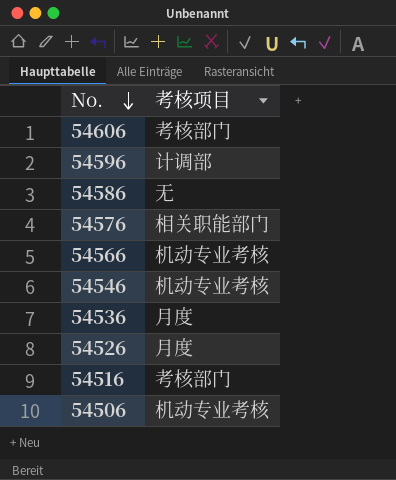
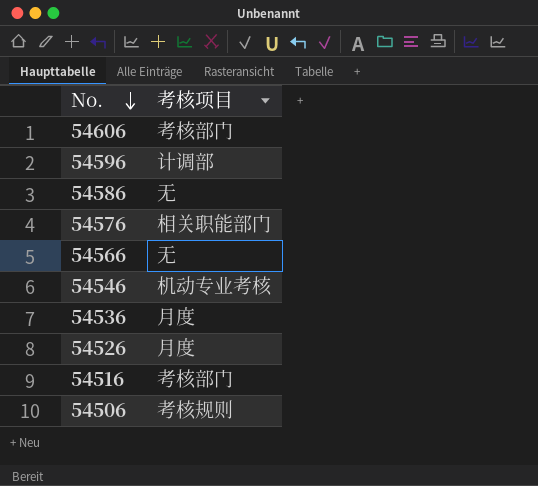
54566 | 考核项目: 机动专业考核 -> 无
54506 | 考核项目: 机动专业考核 -> 考核规则

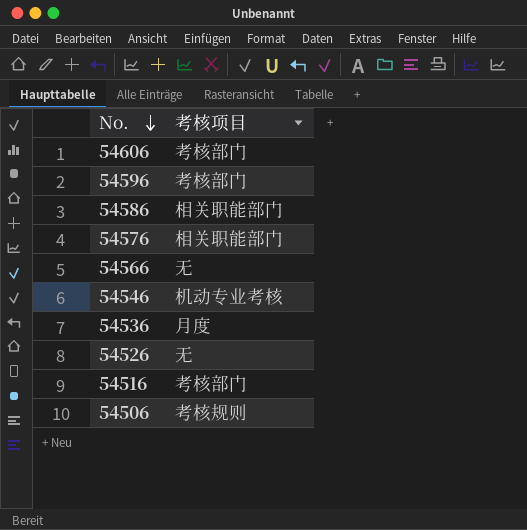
54596 | 考核项目: 计调部 -> 考核部门
54586 | 考核项目: 无 -> 相关职能部门
54526 | 考核项目: 月度 -> 无

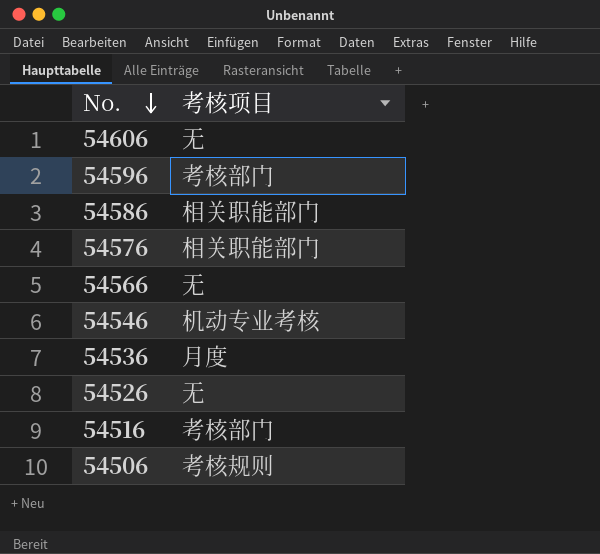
54606 | 考核项目: 考核部门 -> 无

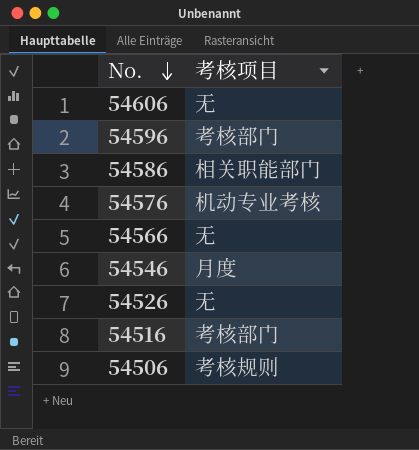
row 54536: 月度 -> none
54576 | 考核项目: 相关职能部门 -> 机动专业考核
54546 | 考核项目: 机动专业考核 -> 月度

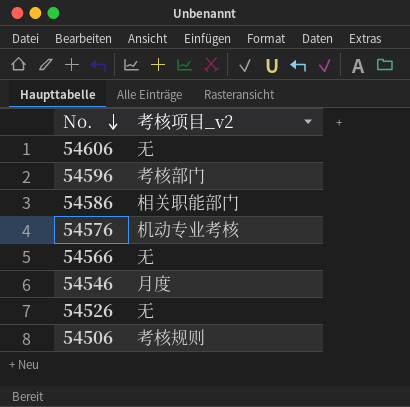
column name: 考核项目 -> 考核项目_v2
row 54516: 考核部门 -> none

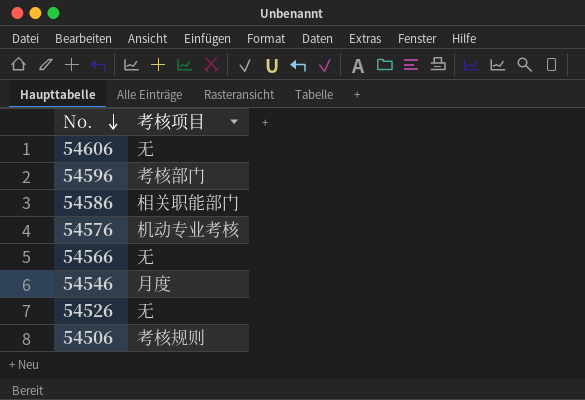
column name: 考核项目_v2 -> 考核项目

